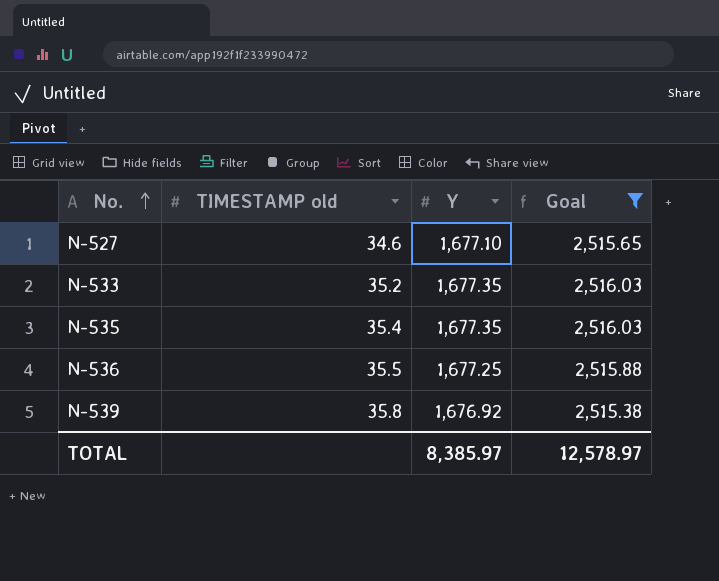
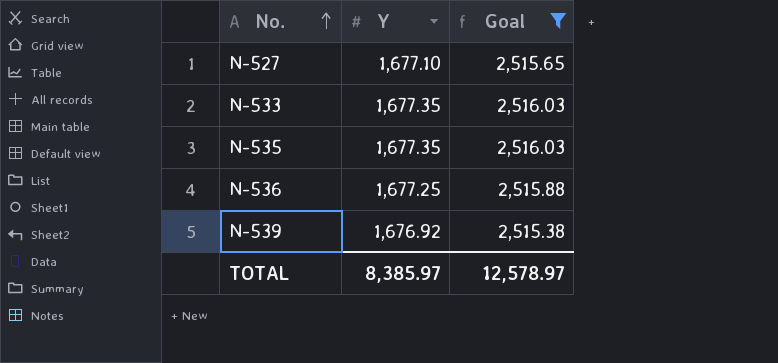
column TIMESTAMP old | position: 2 -> none

